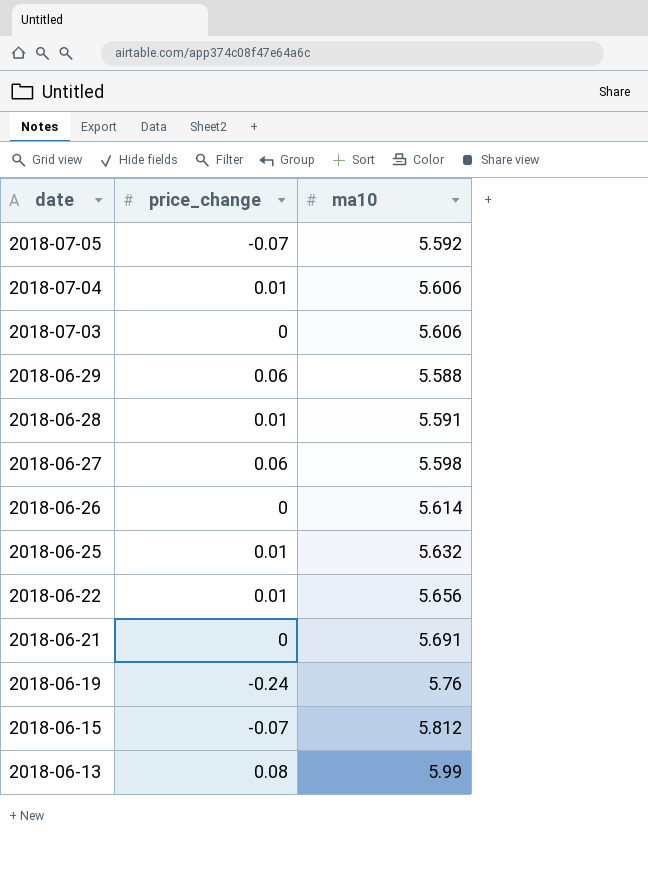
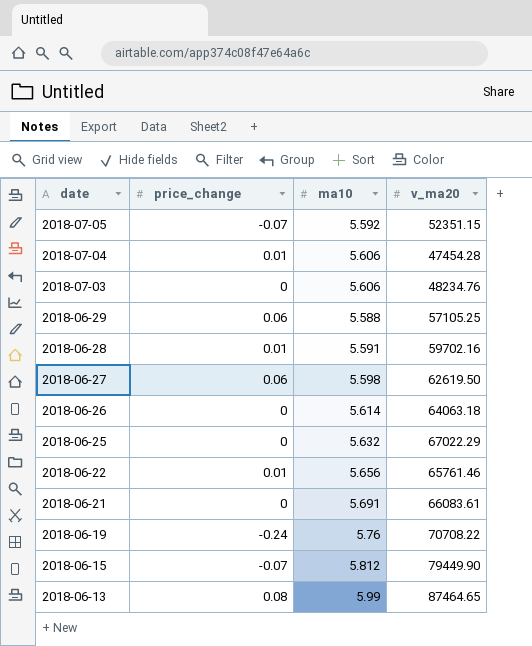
column v_ma20 | position: none -> 4
2018-06-25 | price_change: 0.01 -> 0

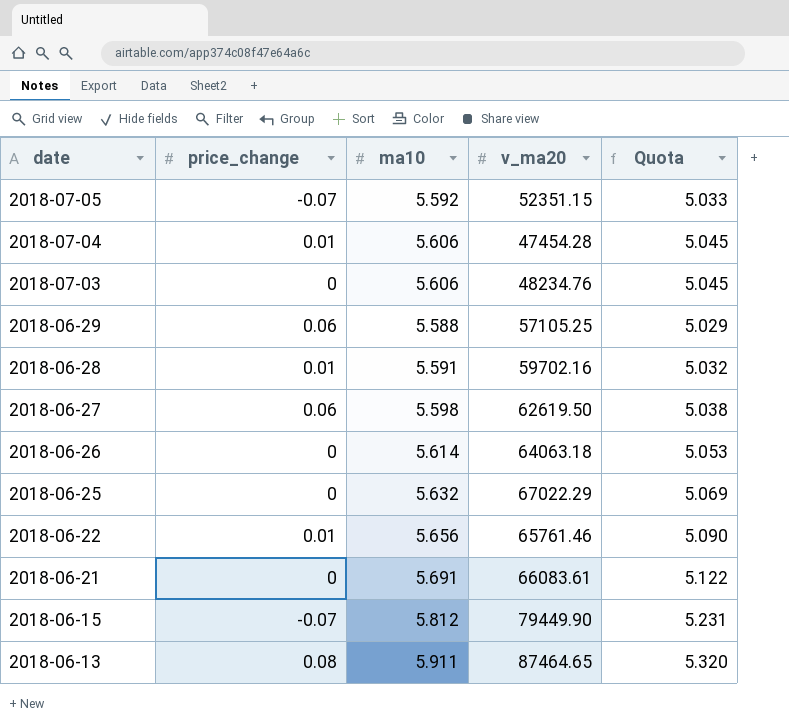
column Quota | formula: none -> [ma10] * 0.9
row 2018-06-19: -0.24 | 5.76 | 70708.22 -> none
2018-06-13 | ma10: 5.99 -> 5.911

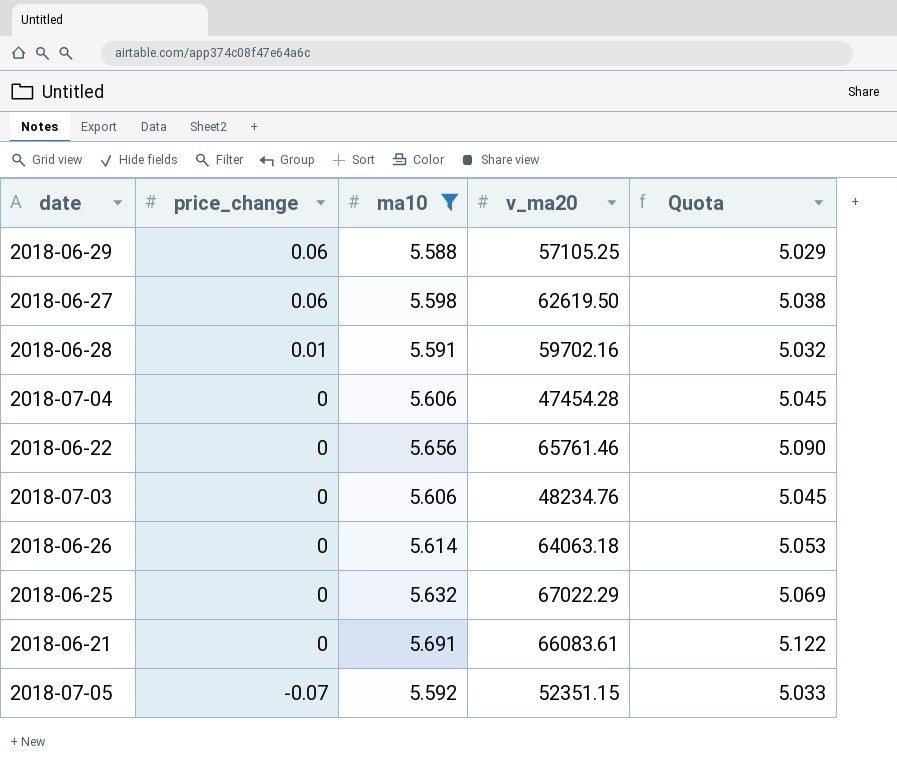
filter: none -> ma10 <= 5.691
row order: date descending -> price_change descending
2018-07-04 | price_change: 0.01 -> 0
2018-06-22 | price_change: 0.01 -> 0

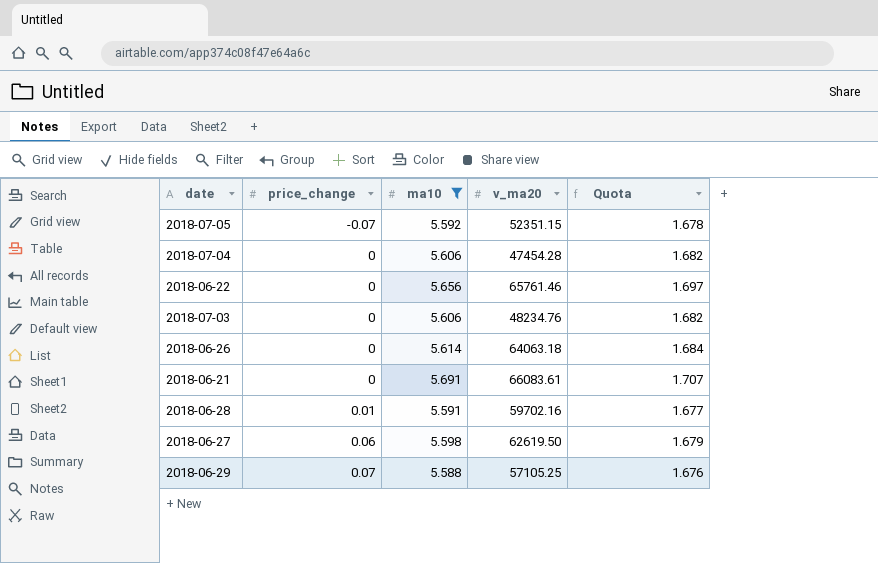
row order: price_change descending -> price_change ascending
column Quota | formula: [ma10] * 0.9 -> [ma10] * 0.3
row 2018-06-25: 0 | 5.632 | 67022.29 | 5.069 -> none
2018-06-29 | price_change: 0.06 -> 0.07

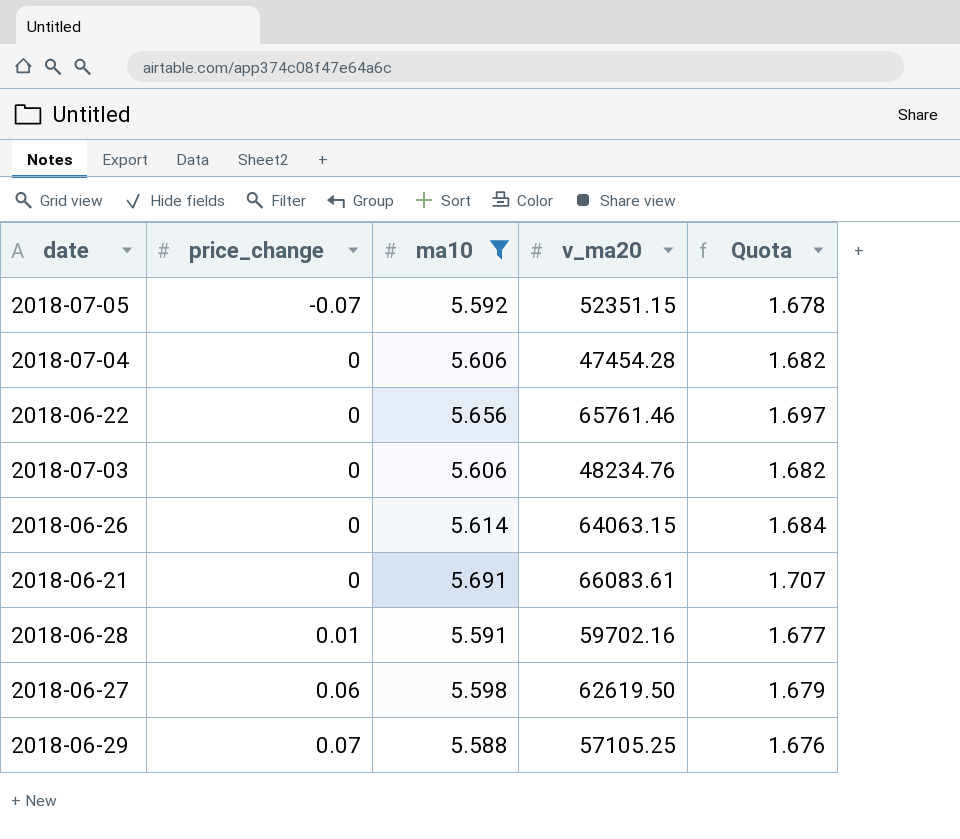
2018-06-26 | v_ma20: 64063.18 -> 64063.15

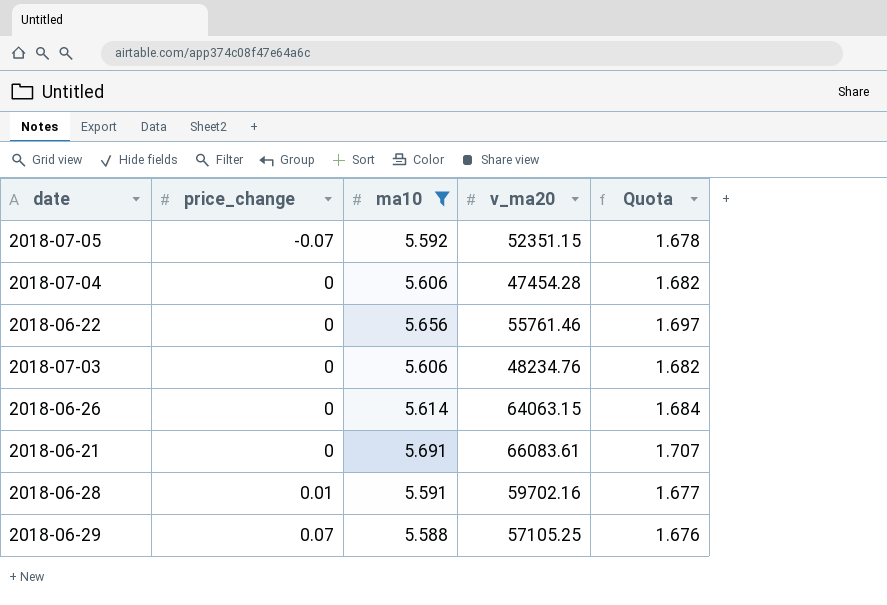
row 2018-06-27: 0.06 | 5.598 | 62619.50 | 1.679 -> none
2018-06-22 | v_ma20: 65761.46 -> 55761.46

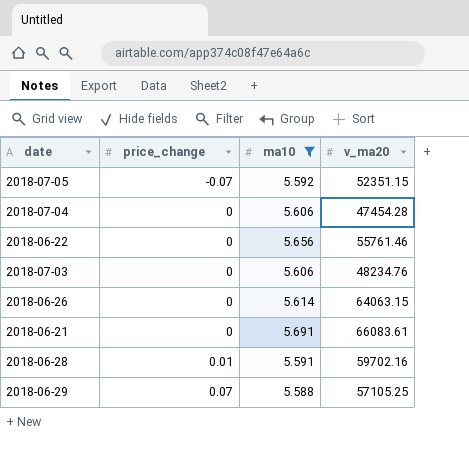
column Quota | formula: [ma10] * 0.3 -> none

